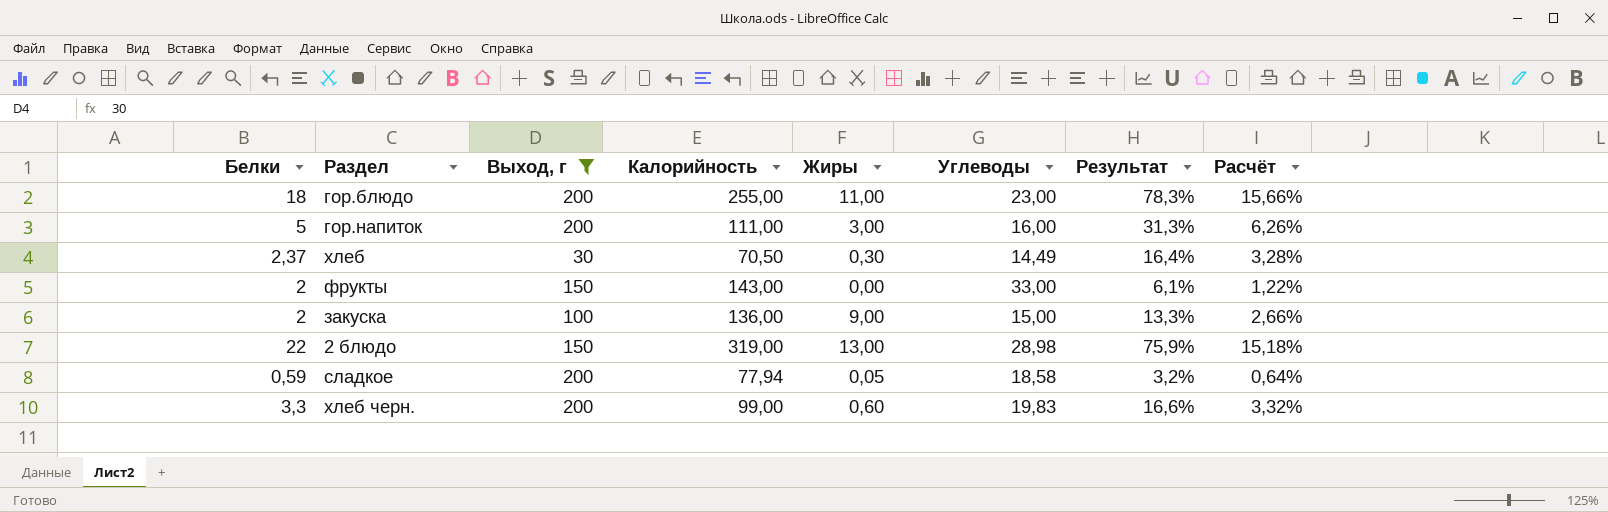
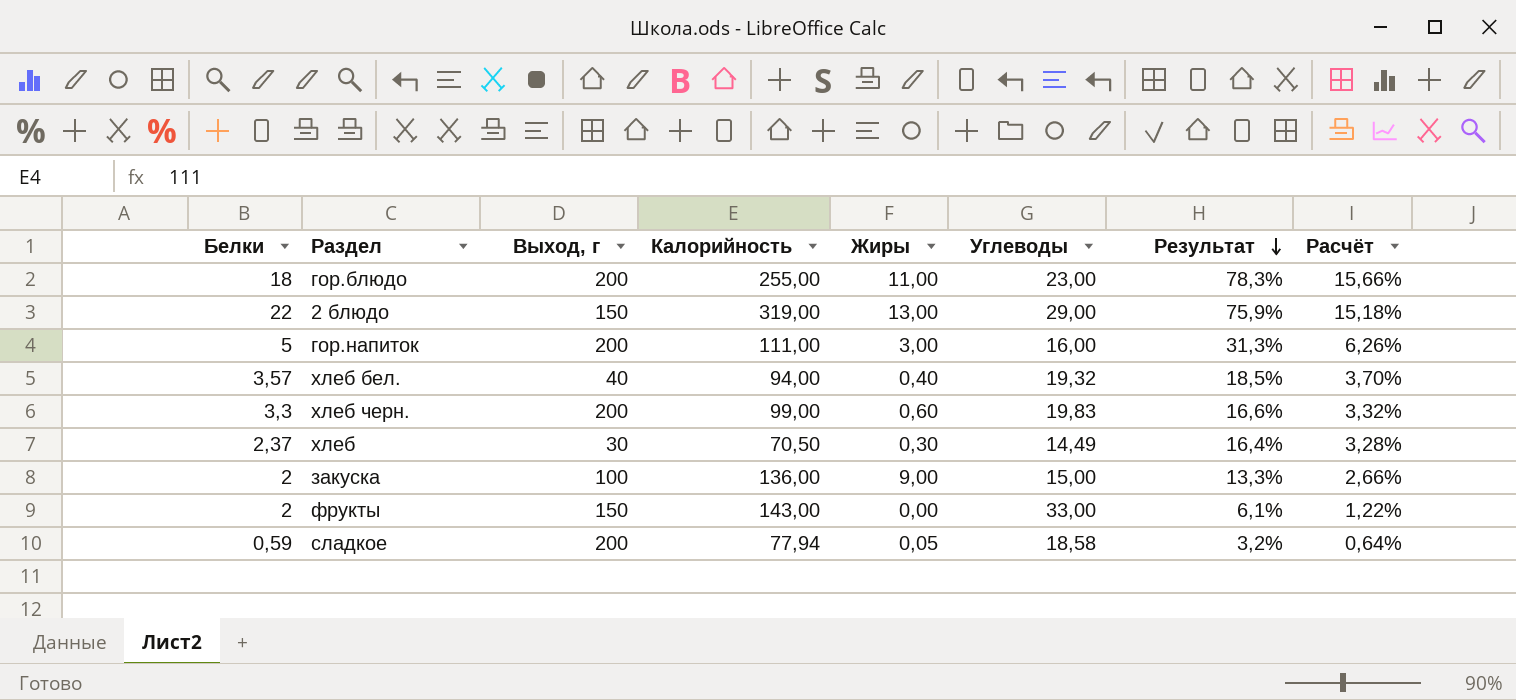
filter: Выход, г != 40 -> none
row order: none -> Результат descending
2 блюдо | Углеводы: 28,98 -> 29,00

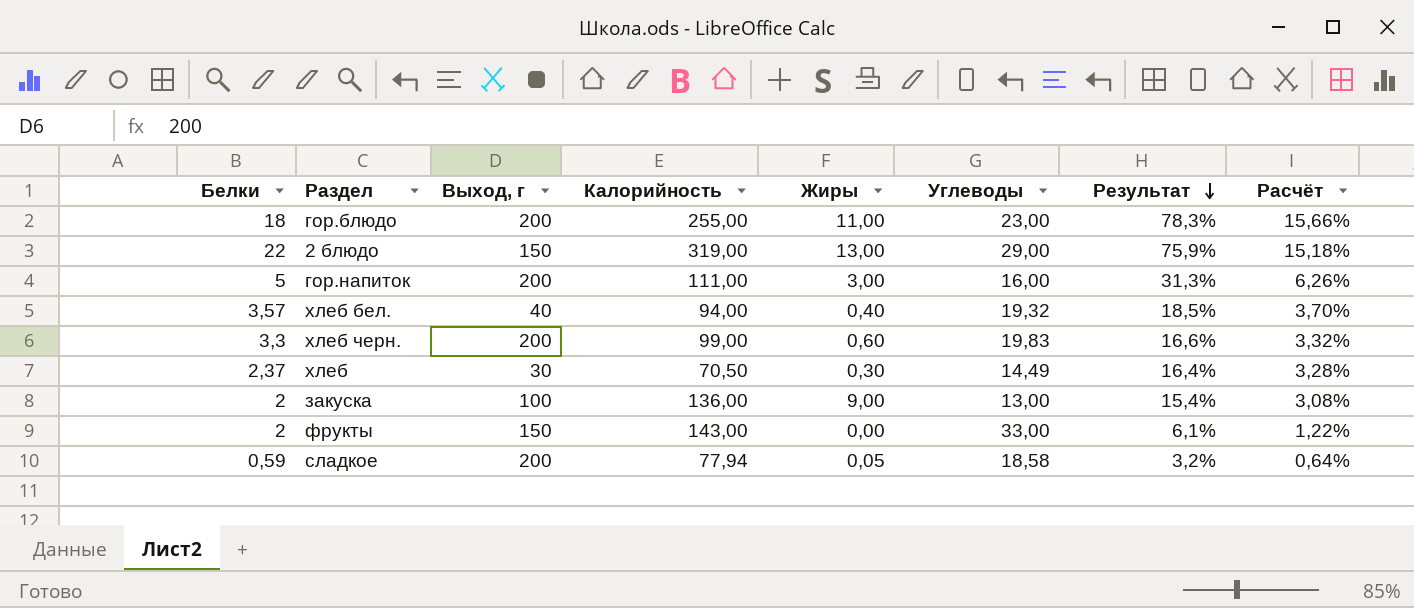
закуска | Углеводы: 15,00 -> 13,00
закуска | Результат: 13,3% -> 15,4%
закуска | Расчёт: 2,66% -> 3,08%

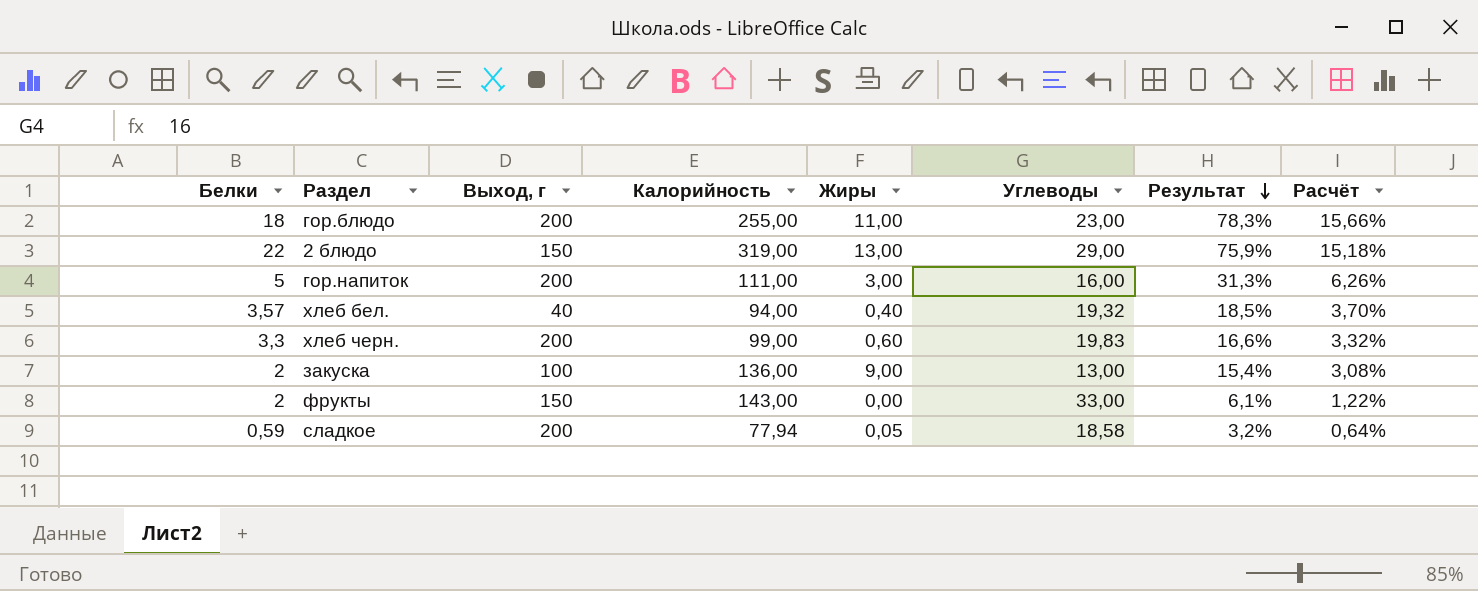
row хлеб: 2,37 | 30 | 70,50 | 0,30 | 14,49 | 16,4% | 3,28% -> none

